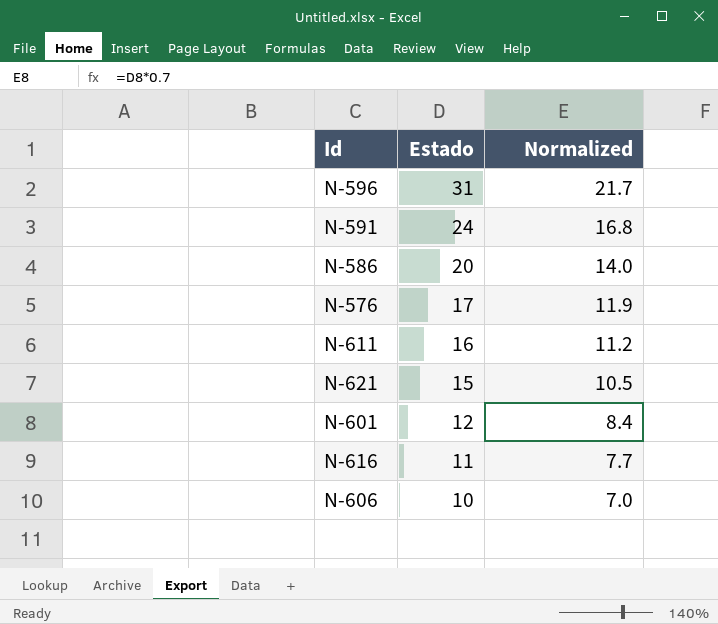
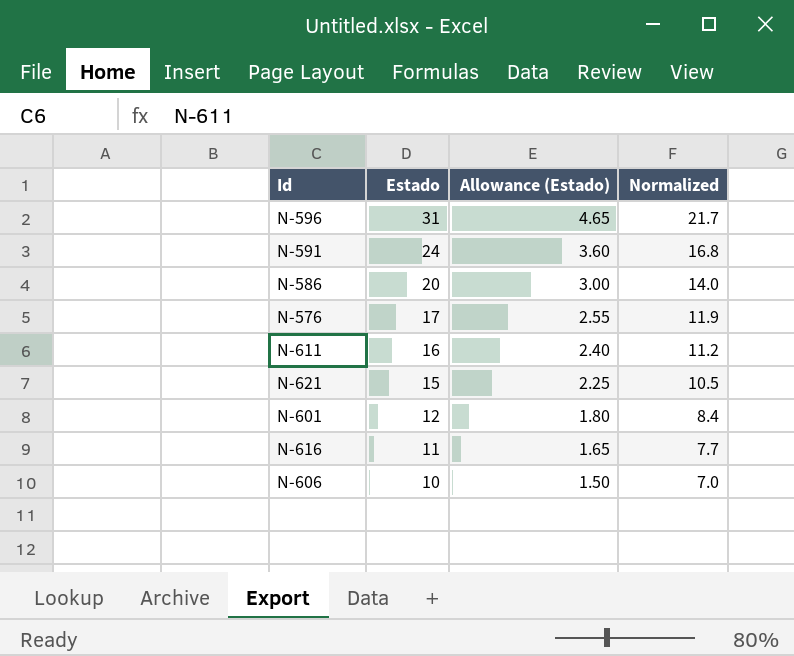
column Allowance (Estado) | formula: none -> [Estado] * 0.15

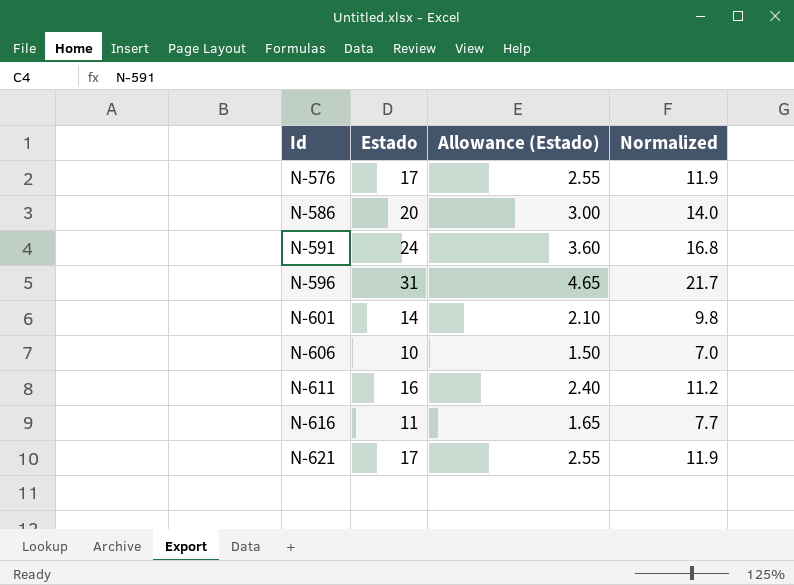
row order: Estado descending -> Id ascending
N-601 | Estado: 12 -> 14
N-601 | Allowance (Estado): 1.80 -> 2.10
N-601 | Normalized: 8.4 -> 9.8
N-621 | Estado: 15 -> 17
N-621 | Allowance (Estado): 2.25 -> 2.55
N-621 | Normalized: 10.5 -> 11.9

